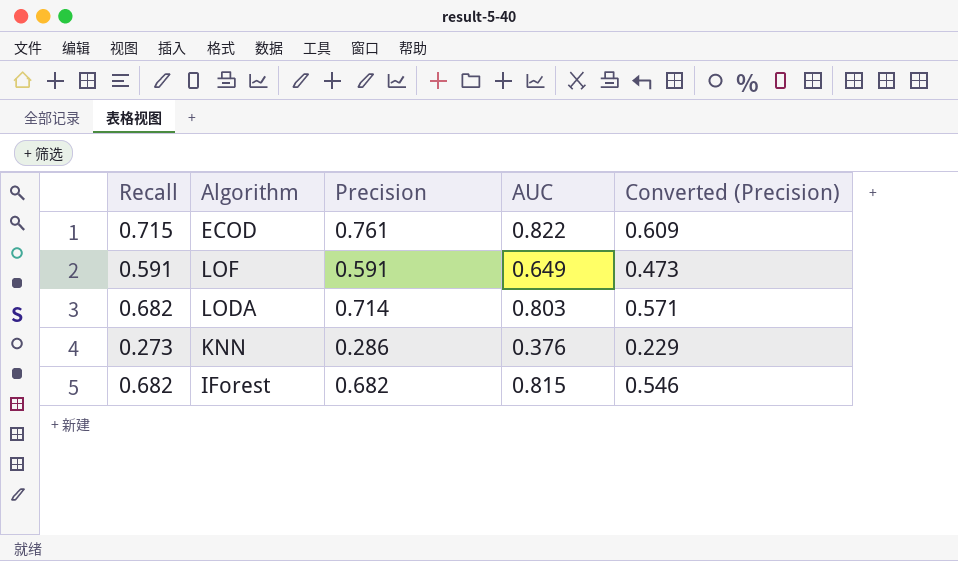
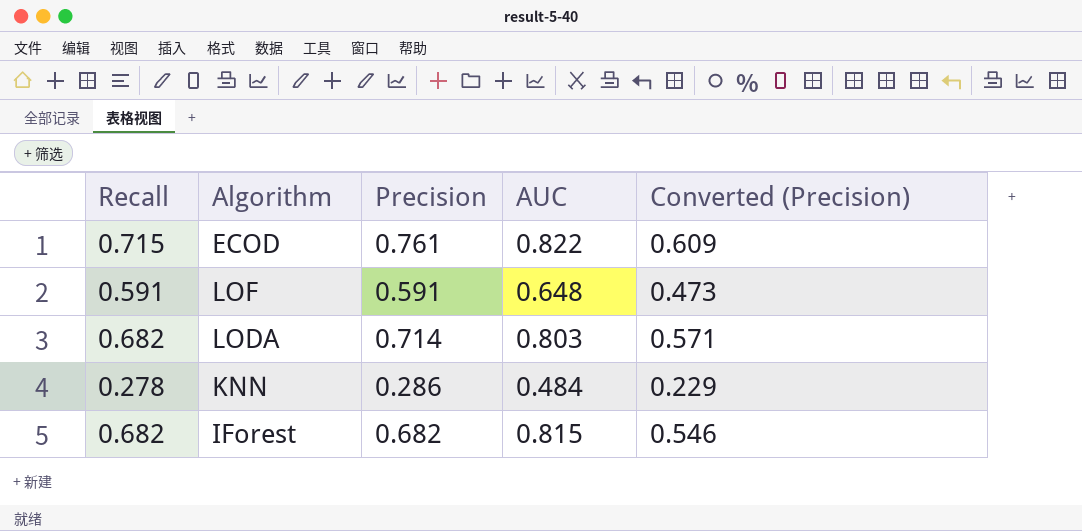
LOF | AUC: 0.649 -> 0.648
KNN | Recall: 0.273 -> 0.278
KNN | AUC: 0.376 -> 0.484

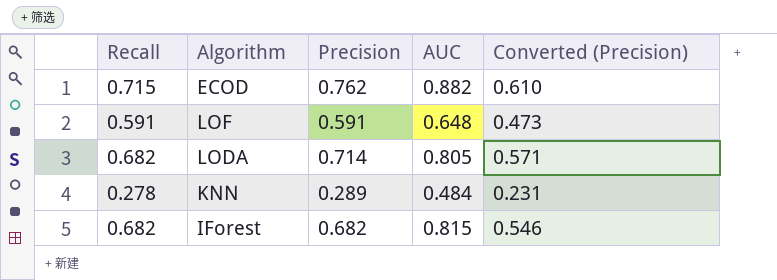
ECOD | Precision: 0.761 -> 0.762
ECOD | AUC: 0.822 -> 0.882
ECOD | Converted (Precision): 0.609 -> 0.610
LODA | AUC: 0.803 -> 0.805
KNN | Precision: 0.286 -> 0.289
KNN | Converted (Precision): 0.229 -> 0.231

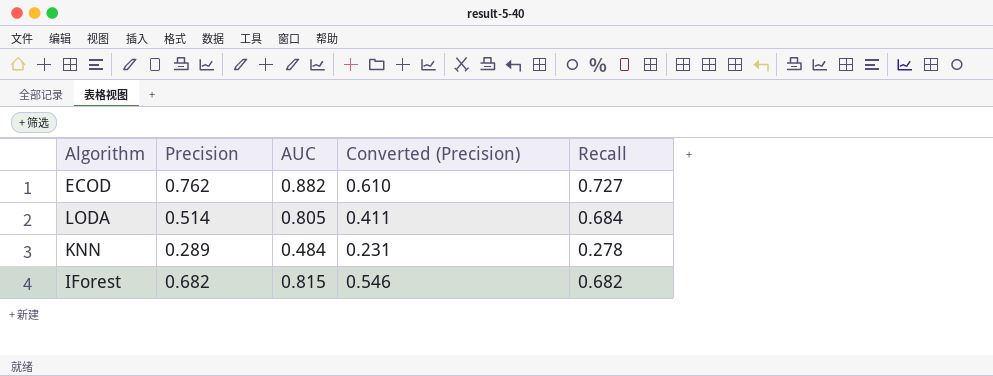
column Recall | position: 1 -> 5
row LOF: 0.591 | 0.591 | 0.648 | 0.473 -> none
ECOD | Recall: 0.715 -> 0.727
LODA | Precision: 0.714 -> 0.514
LODA | Converted (Precision): 0.571 -> 0.411
LODA | Recall: 0.682 -> 0.684

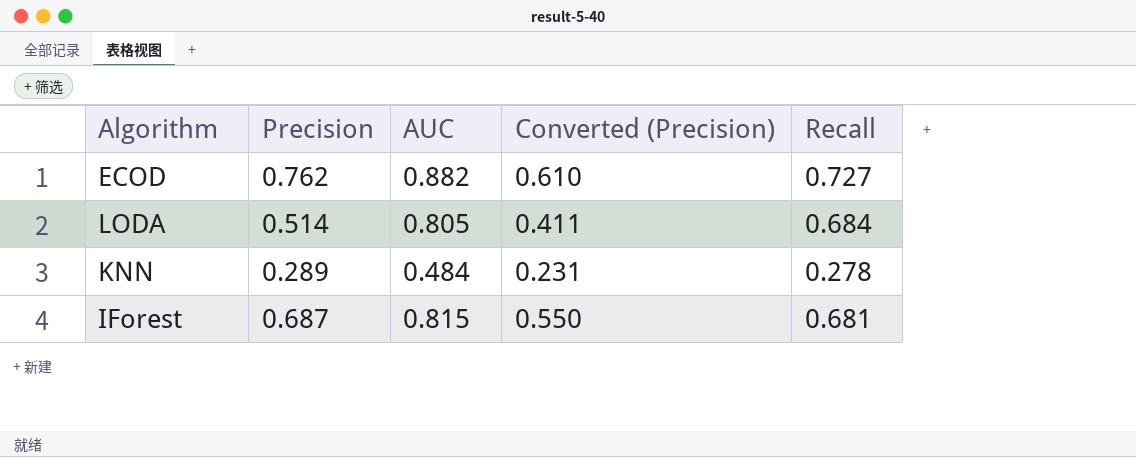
IForest | Precision: 0.682 -> 0.687
IForest | Converted (Precision): 0.546 -> 0.550
IForest | Recall: 0.682 -> 0.681

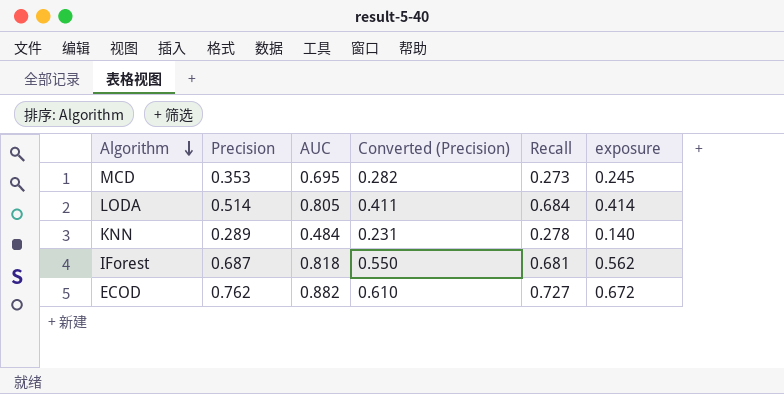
row order: none -> Algorithm descending
column exposure | formula: none -> [Precision] * [AUC]
row MCD: none -> 0.353 | 0.695 | 0.282 | 0.273 | 0.245
IForest | AUC: 0.815 -> 0.818

